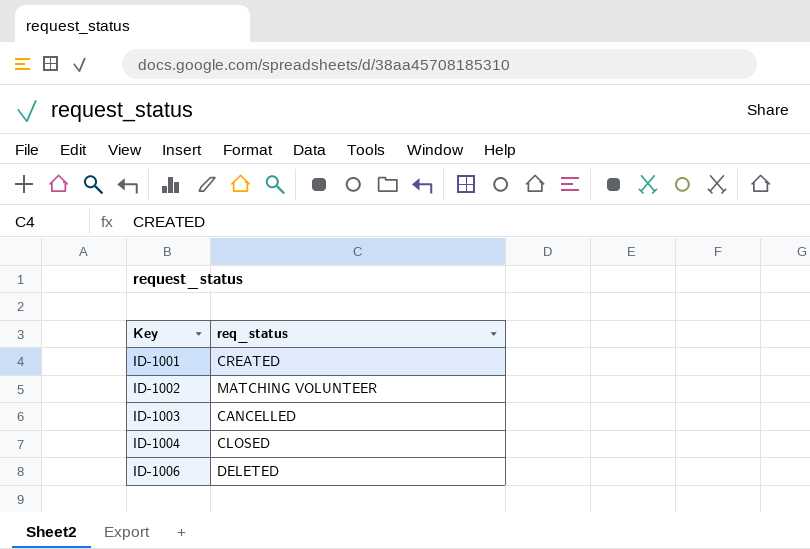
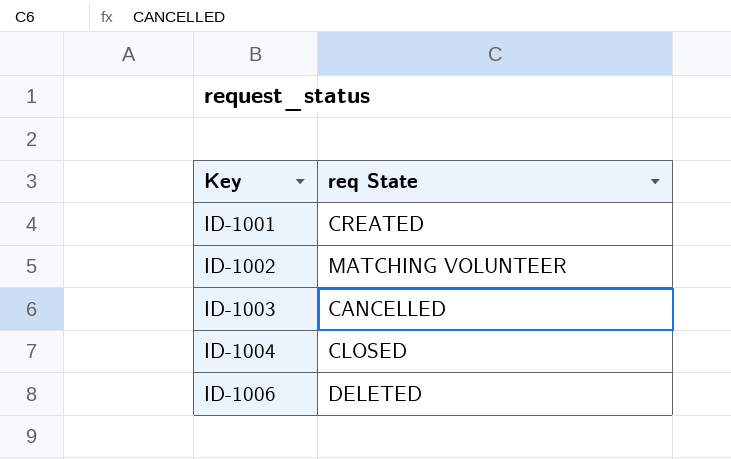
column name: req_status -> req State

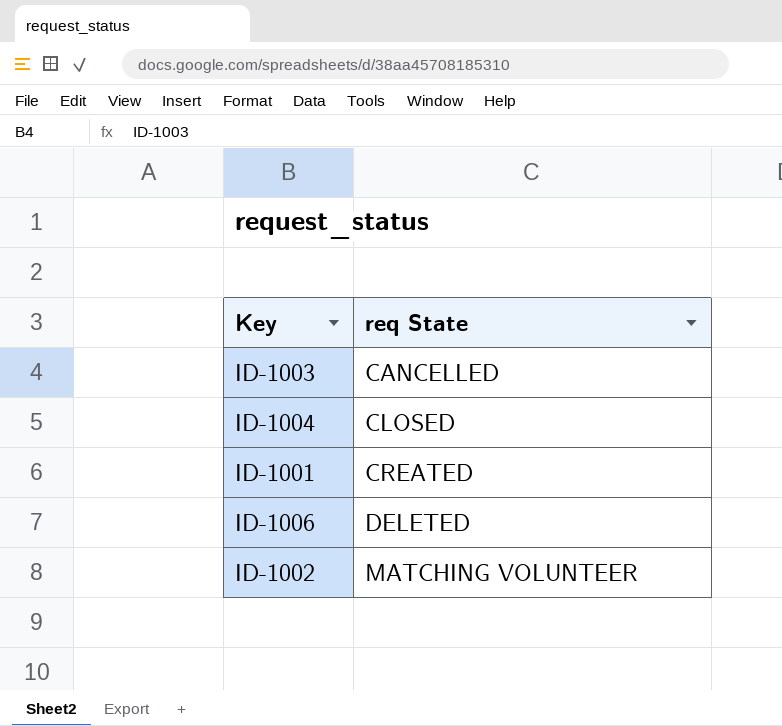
row order: Key ascending -> req State ascending

